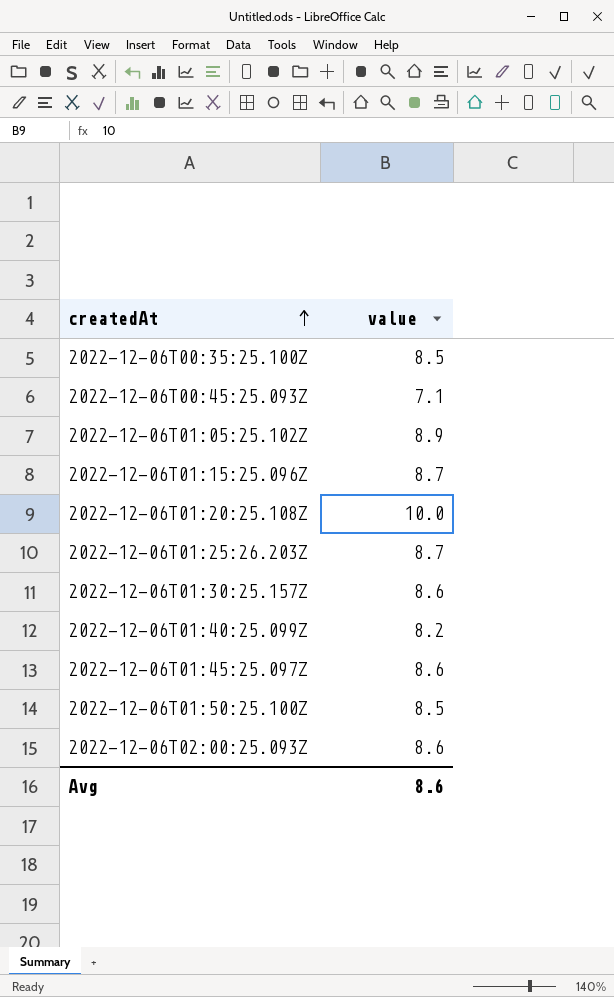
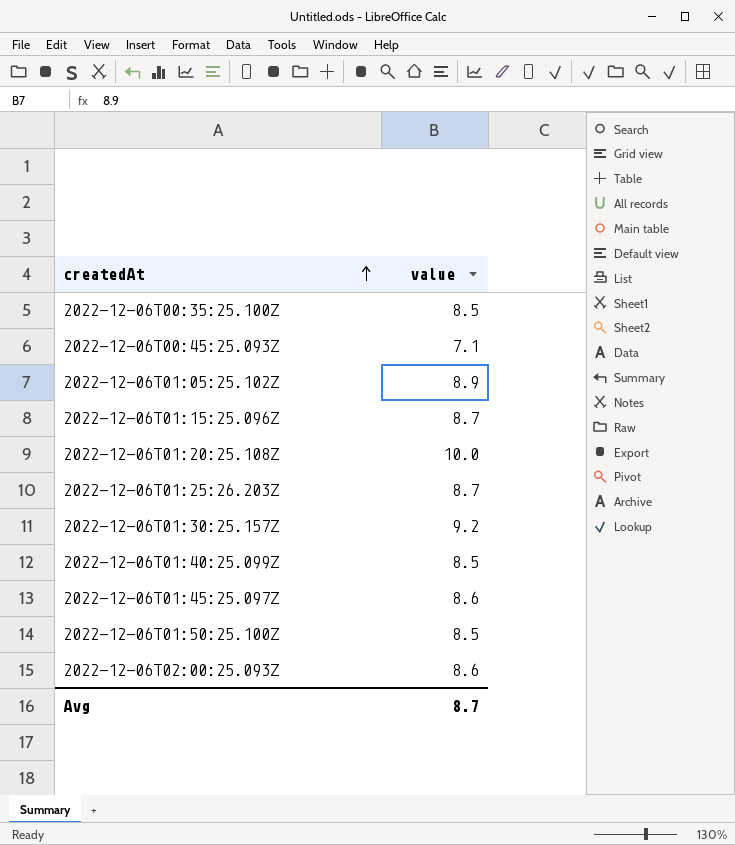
2022-12-06T01:30:25.157Z | value: 8.6 -> 9.2
2022-12-06T01:40:25.099Z | value: 8.2 -> 8.5
Avg | value: 8.6 -> 8.7

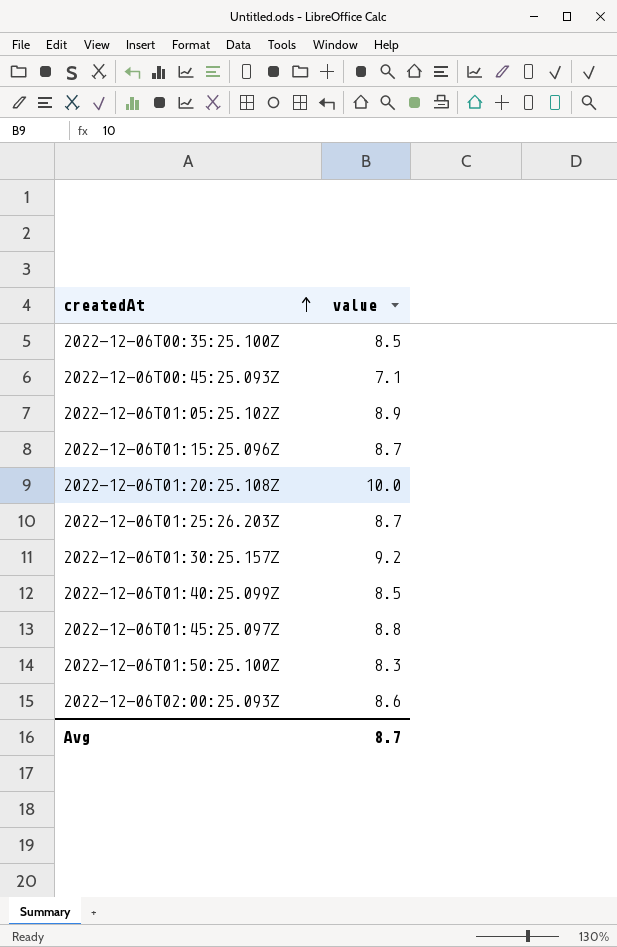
2022-12-06T01:45:25.097Z | value: 8.6 -> 8.8
2022-12-06T01:50:25.100Z | value: 8.5 -> 8.3

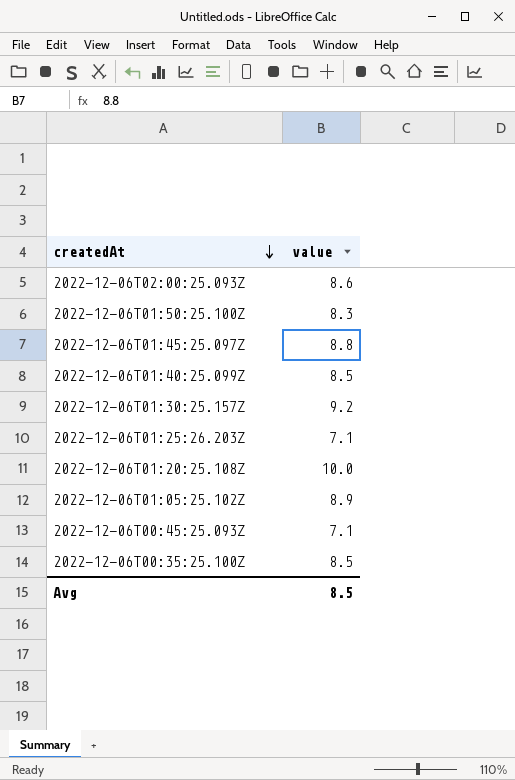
row order: createdAt ascending -> createdAt descending
row 2022-12-06T01:15:25.096Z: 8.7 -> none
2022-12-06T01:25:26.203Z | value: 8.7 -> 7.1
Avg | value: 8.7 -> 8.5

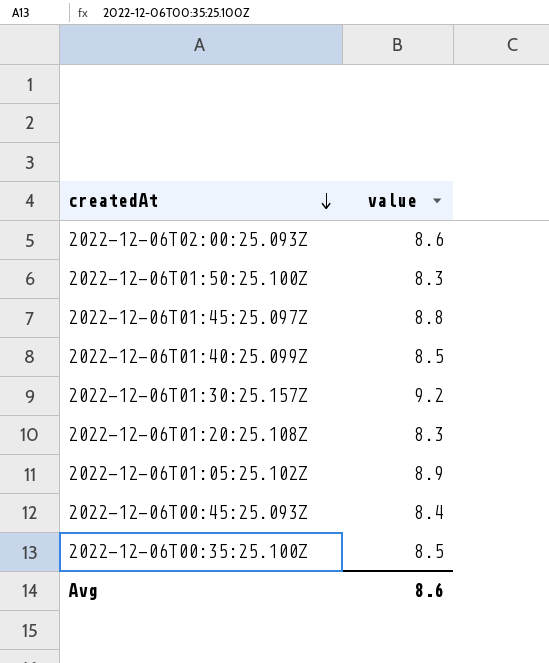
row 2022-12-06T01:25:26.203Z: 7.1 -> none
2022-12-06T01:20:25.108Z | value: 10.0 -> 8.3
2022-12-06T00:45:25.093Z | value: 7.1 -> 8.4
Avg | value: 8.5 -> 8.6

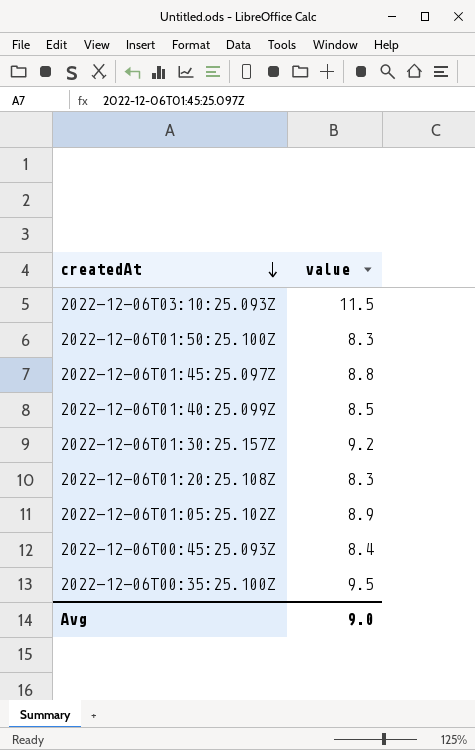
row 2022-12-06T02:00:25.093Z: 8.6 -> none
row 2022-12-06T03:10:25.093Z: none -> 11.5
2022-12-06T00:35:25.100Z | value: 8.5 -> 9.5
Avg | value: 8.6 -> 9.0

